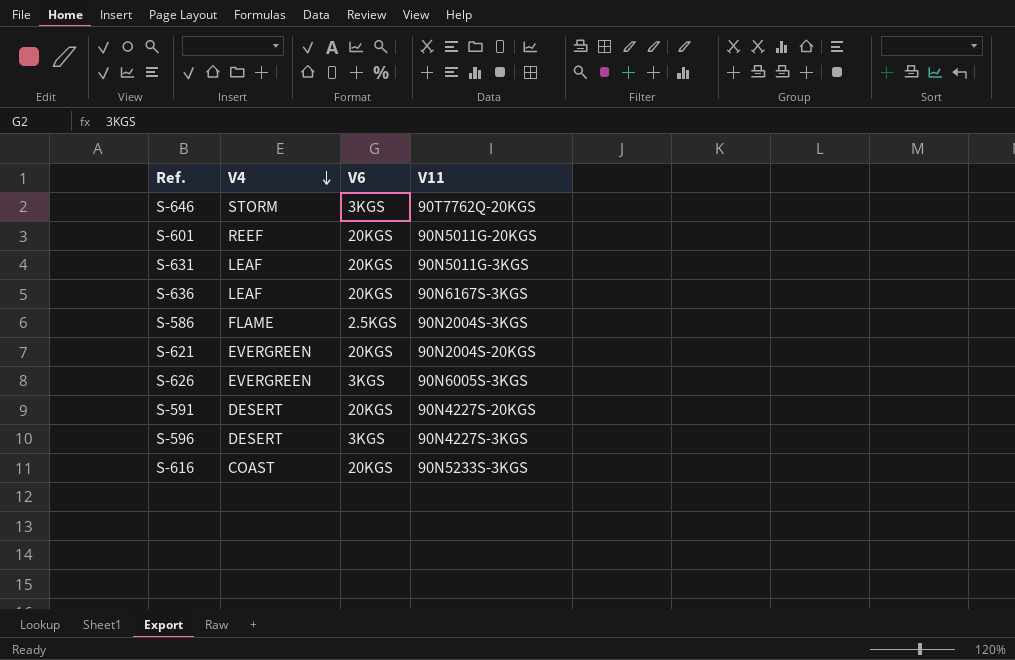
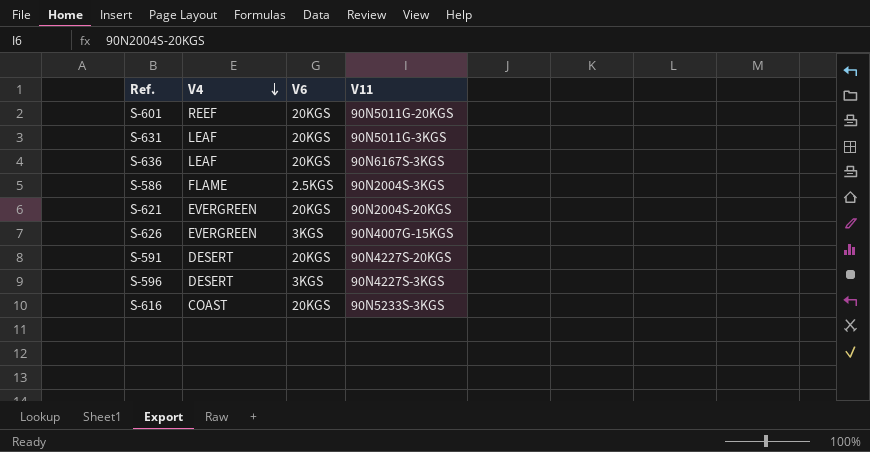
row S-646: STORM | 3KGS | 90T7762Q-20KGS -> none
S-626 | V11: 90N6005S-3KGS -> 90N4007G-15KGS

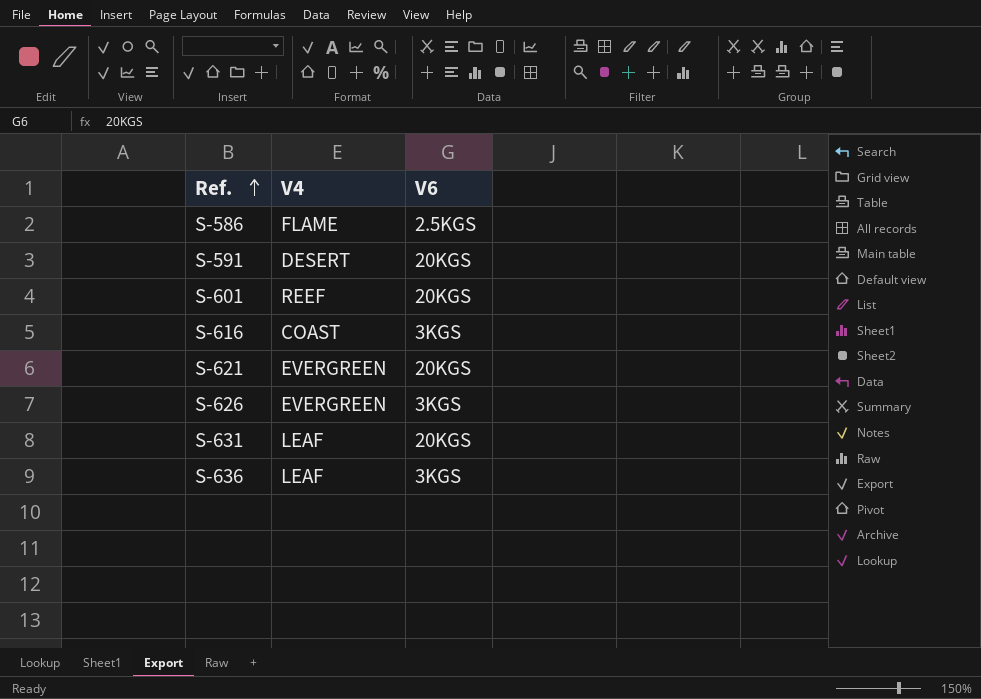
row order: V4 descending -> Ref. ascending
column V11 | position: 4 -> none
row S-596: DESERT | 3KGS | 90N4227S-3KGS -> none
S-616 | V6: 20KGS -> 3KGS
S-636 | V6: 20KGS -> 3KGS

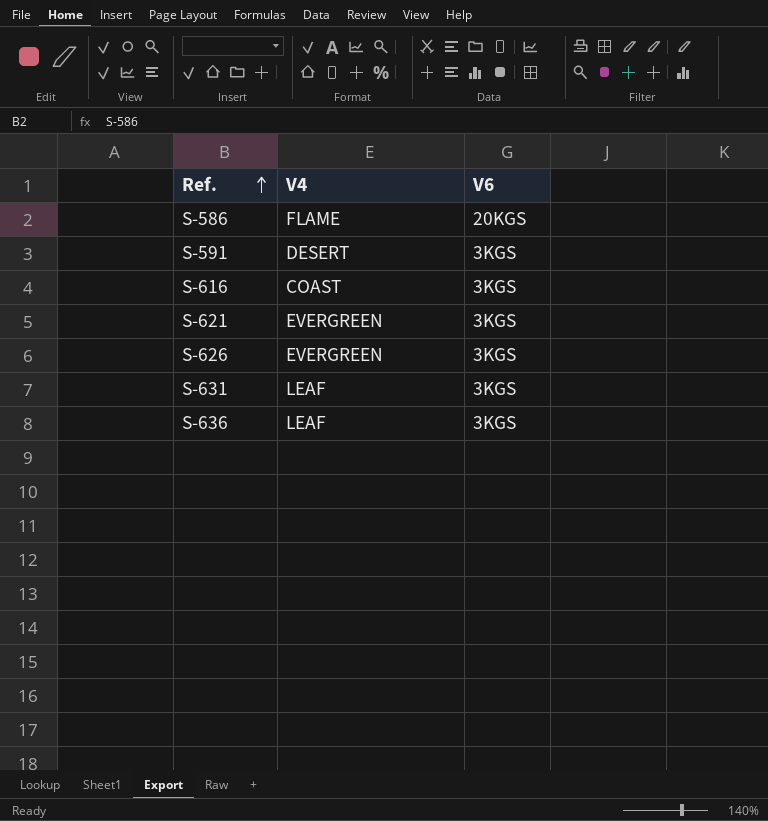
row S-601: REEF | 20KGS -> none
S-586 | V6: 2.5KGS -> 20KGS
S-591 | V6: 20KGS -> 3KGS
S-621 | V6: 20KGS -> 3KGS
S-631 | V6: 20KGS -> 3KGS

